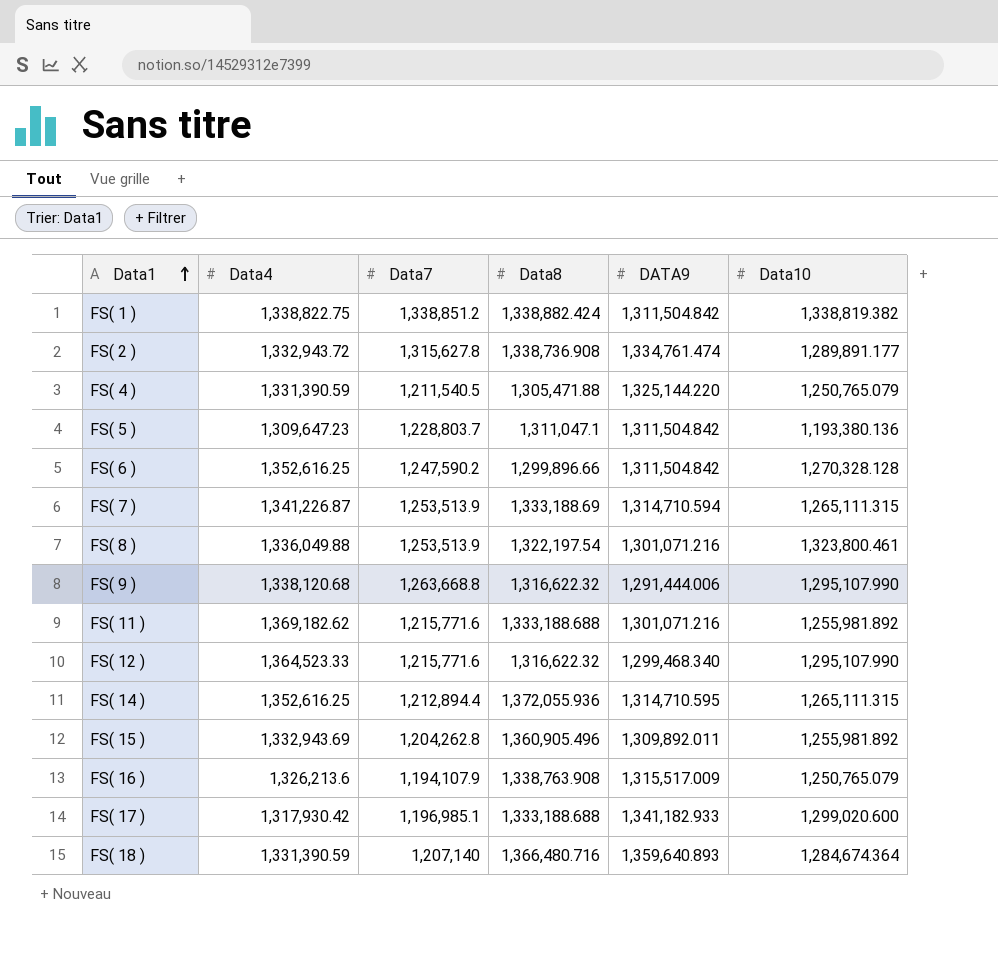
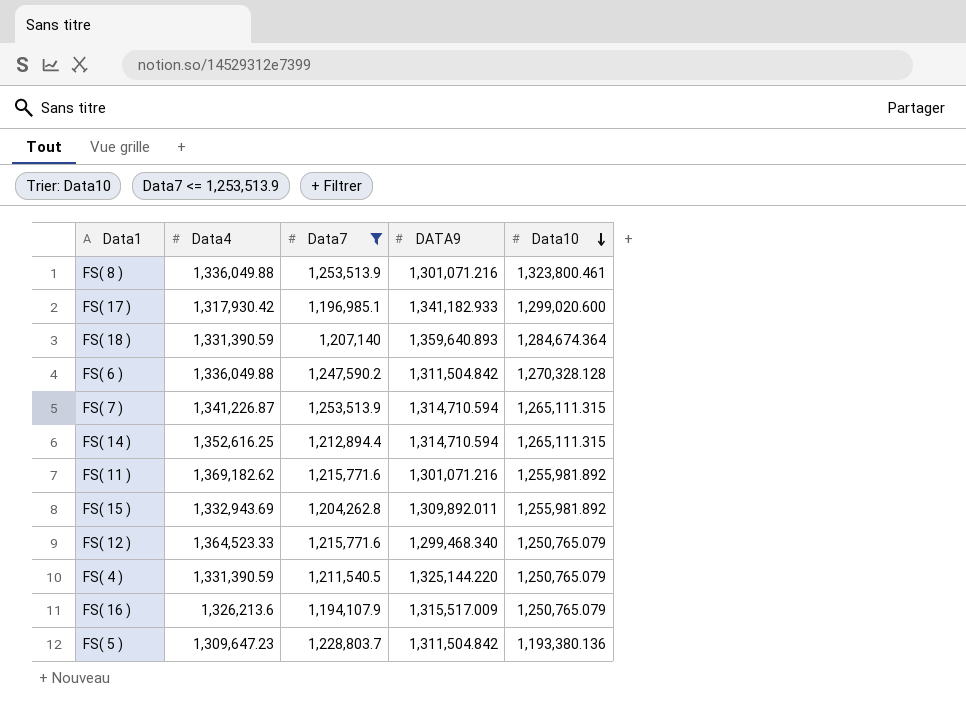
filter: none -> Data7 <= 1,253,513.9
row order: Data1 ascending -> Data10 descending
column Data8 | position: 4 -> none
FS( 6 ) | Data4: 1,352,616.25 -> 1,336,049.88
FS( 14 ) | DATA9: 1,314,710.595 -> 1,314,710.594
FS( 12 ) | Data10: 1,295,107.990 -> 1,250,765.079

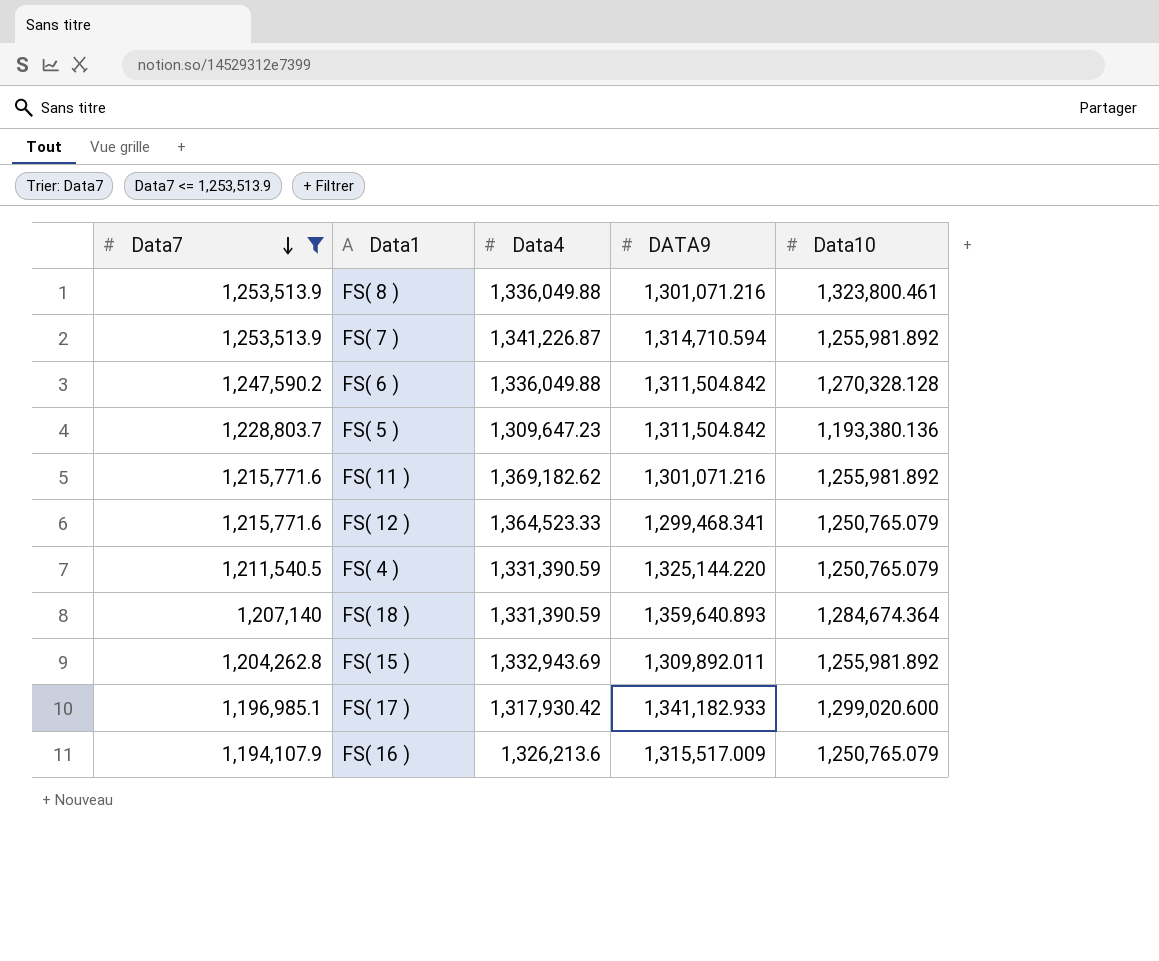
row order: Data10 descending -> Data7 descending
column Data7 | position: 3 -> 1
row FS( 14 ): 1,352,616.25 | 1,212,894.4 | 1,314,710.594 | 1,265,111.315 -> none
FS( 7 ) | Data10: 1,265,111.315 -> 1,255,981.892
FS( 12 ) | DATA9: 1,299,468.340 -> 1,299,468.341

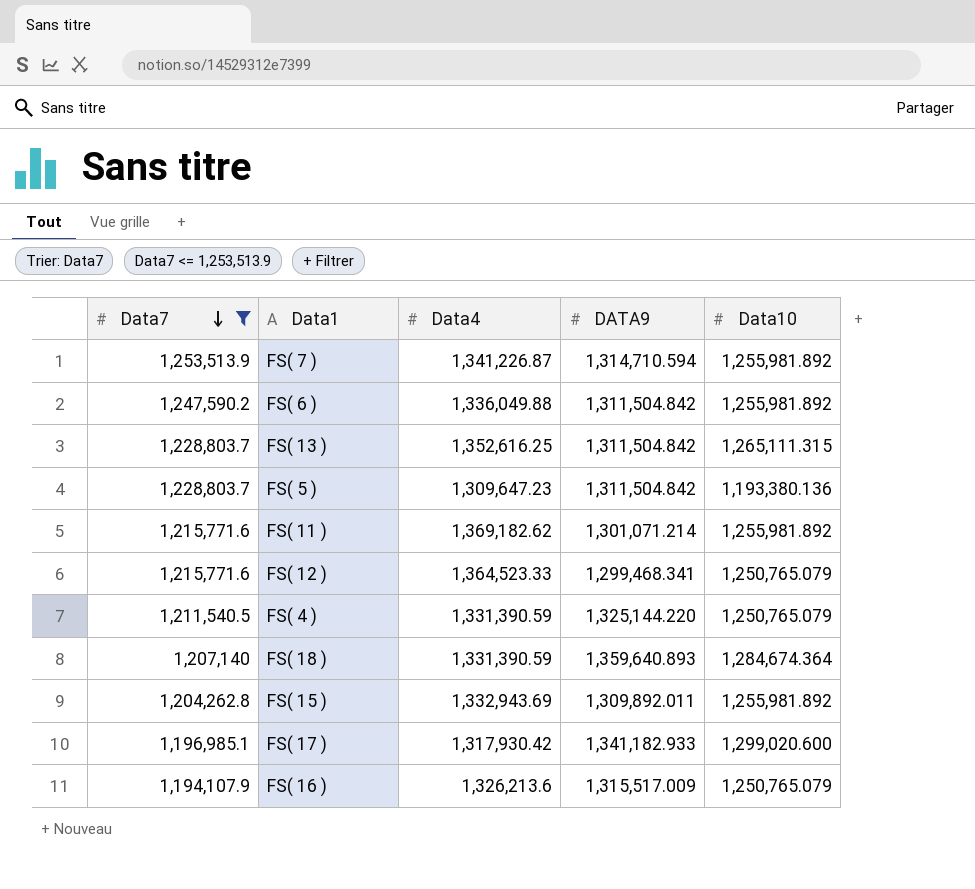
row FS( 8 ): 1,253,513.9 | 1,336,049.88 | 1,301,071.216 | 1,323,800.461 -> none
FS( 6 ) | Data10: 1,270,328.128 -> 1,255,981.892
row FS( 13 ): none -> 1,228,803.7 | 1,352,616.25 | 1,311,504.842 | 1,265,111.315
FS( 11 ) | DATA9: 1,301,071.216 -> 1,301,071.214

